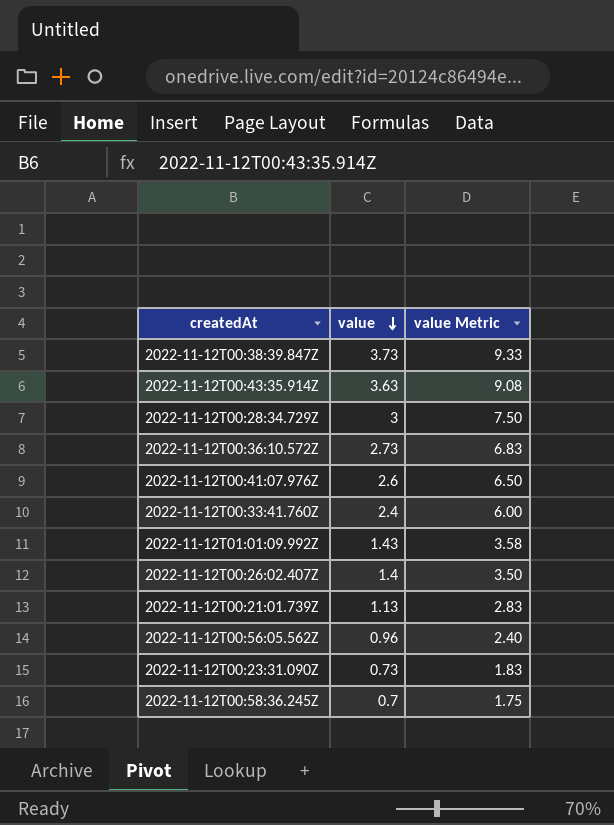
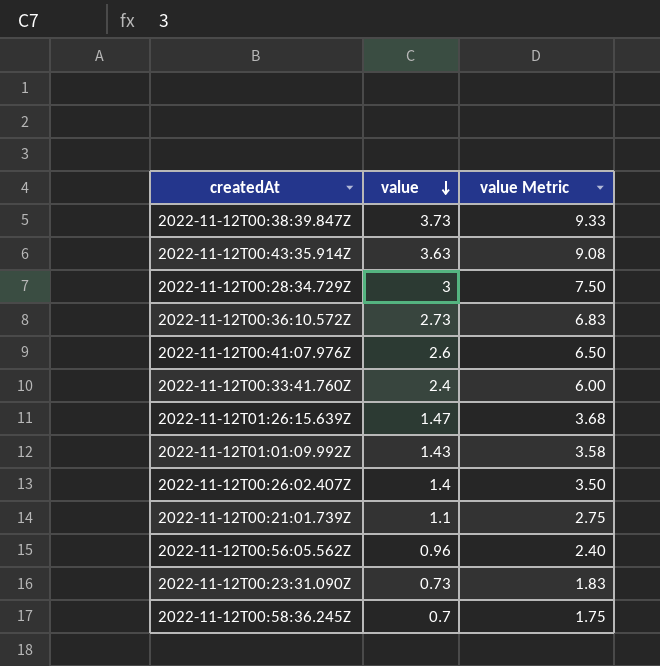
row 2022-11-12T01:26:15.639Z: none -> 1.47 | 3.68
2022-11-12T00:21:01.739Z | value: 1.13 -> 1.1
2022-11-12T00:21:01.739Z | value Metric: 2.83 -> 2.75

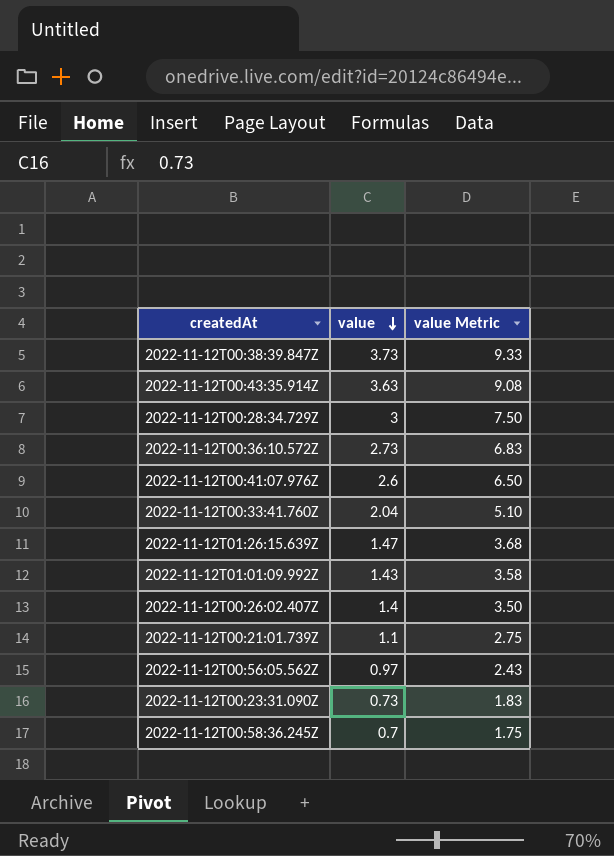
2022-11-12T00:33:41.760Z | value: 2.4 -> 2.04
2022-11-12T00:33:41.760Z | value Metric: 6.00 -> 5.10
2022-11-12T00:56:05.562Z | value: 0.96 -> 0.97
2022-11-12T00:56:05.562Z | value Metric: 2.40 -> 2.43

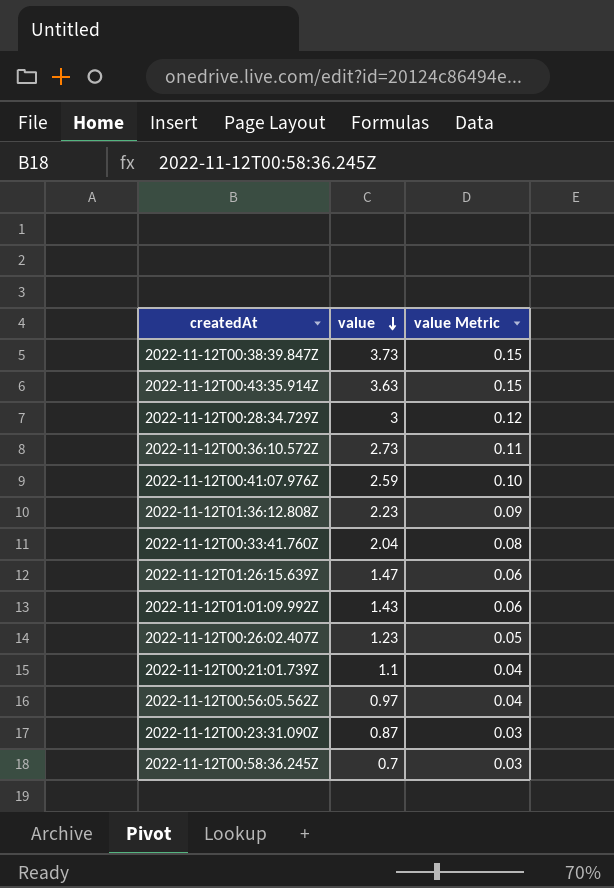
column value Metric | formula: [value] * 2.5 -> [value] * 0.04
2022-11-12T00:41:07.976Z | value: 2.6 -> 2.59
row 2022-11-12T01:36:12.808Z: none -> 2.23 | 0.09
2022-11-12T00:26:02.407Z | value: 1.4 -> 1.23
2022-11-12T00:23:31.090Z | value: 0.73 -> 0.87

